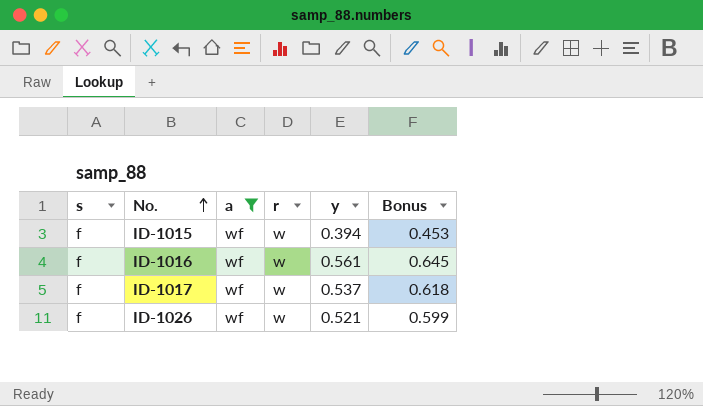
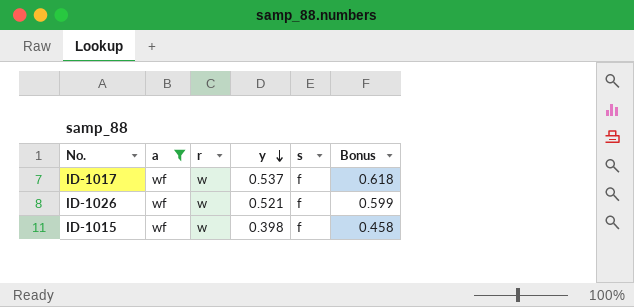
row order: No. ascending -> y descending
column s | position: 1 -> 5
row ID-1016: f | wf | w | 0.561 | 0.645 -> none
ID-1015 | y: 0.394 -> 0.398
ID-1015 | Bonus: 0.453 -> 0.458

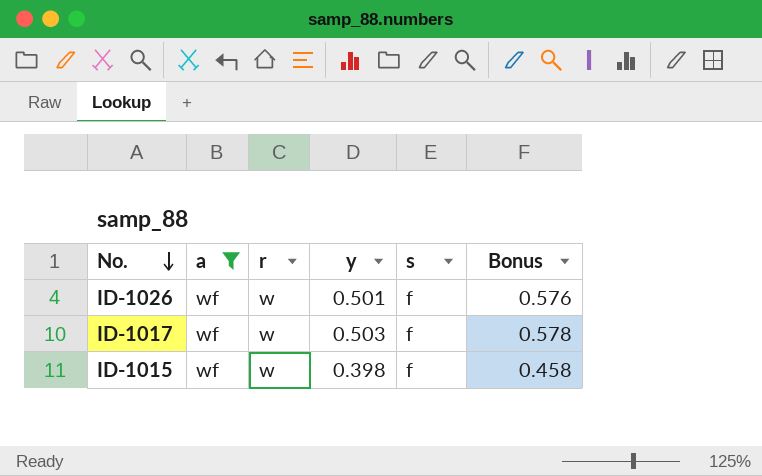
row order: y descending -> No. descending
ID-1026 | y: 0.521 -> 0.501
ID-1026 | Bonus: 0.599 -> 0.576
ID-1017 | y: 0.537 -> 0.503
ID-1017 | Bonus: 0.618 -> 0.578

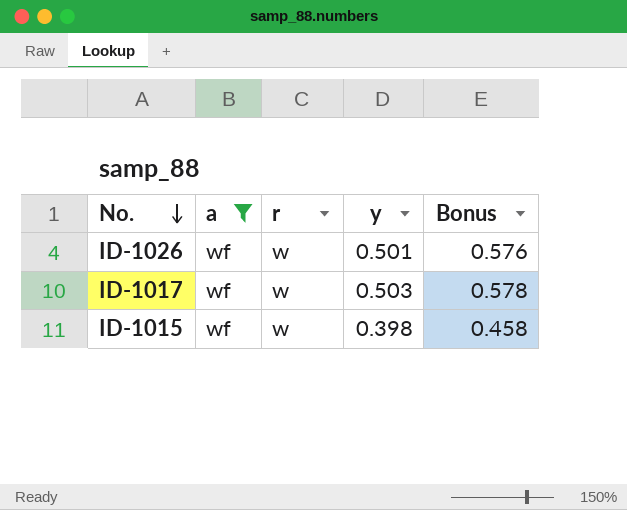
column s | position: 5 -> none

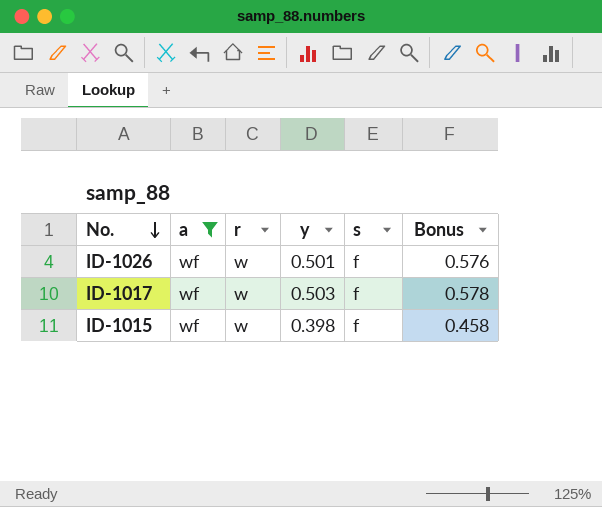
column s | position: none -> 5

